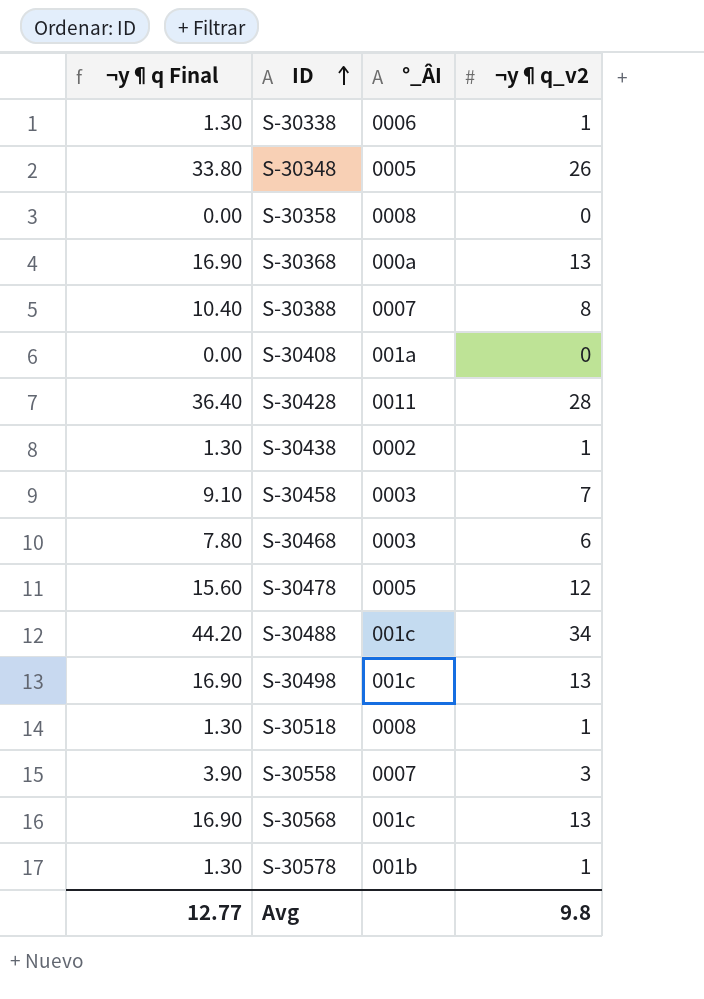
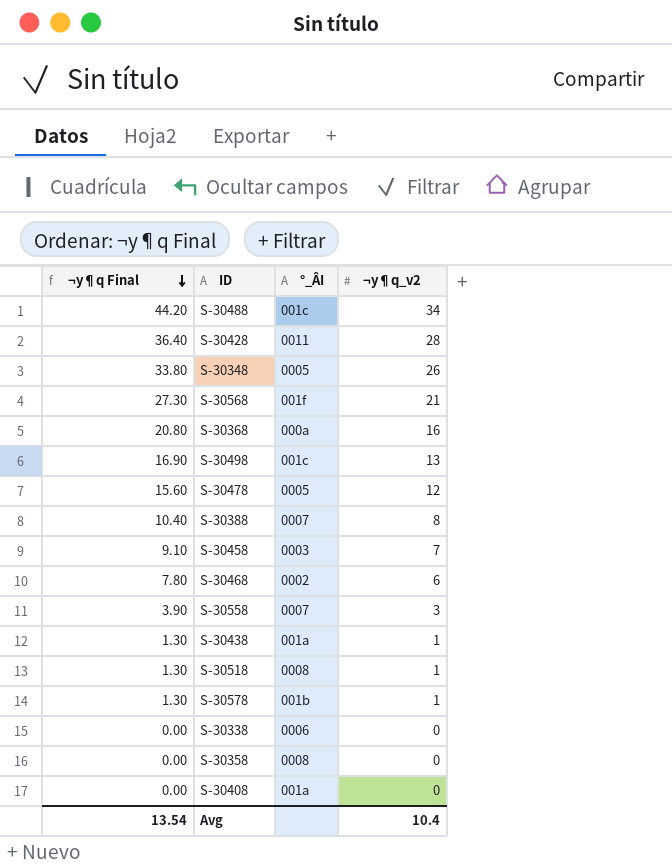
row order: ID ascending -> ¬y¶q Final descending
S-30568 | ¬y¶q Final: 16.90 -> 27.30
S-30568 | °_ÂI: 001c -> 001f
S-30568 | ¬y¶q_v2: 13 -> 21
S-30368 | ¬y¶q Final: 16.90 -> 20.80
S-30368 | ¬y¶q_v2: 13 -> 16
S-30468 | °_ÂI: 0003 -> 0002
S-30438 | °_ÂI: 0002 -> 001a
S-30338 | ¬y¶q Final: 1.30 -> 0.00
S-30338 | ¬y¶q_v2: 1 -> 0
Avg | ¬y¶q Final: 12.77 -> 13.54
Avg | ¬y¶q_v2: 9.8 -> 10.4

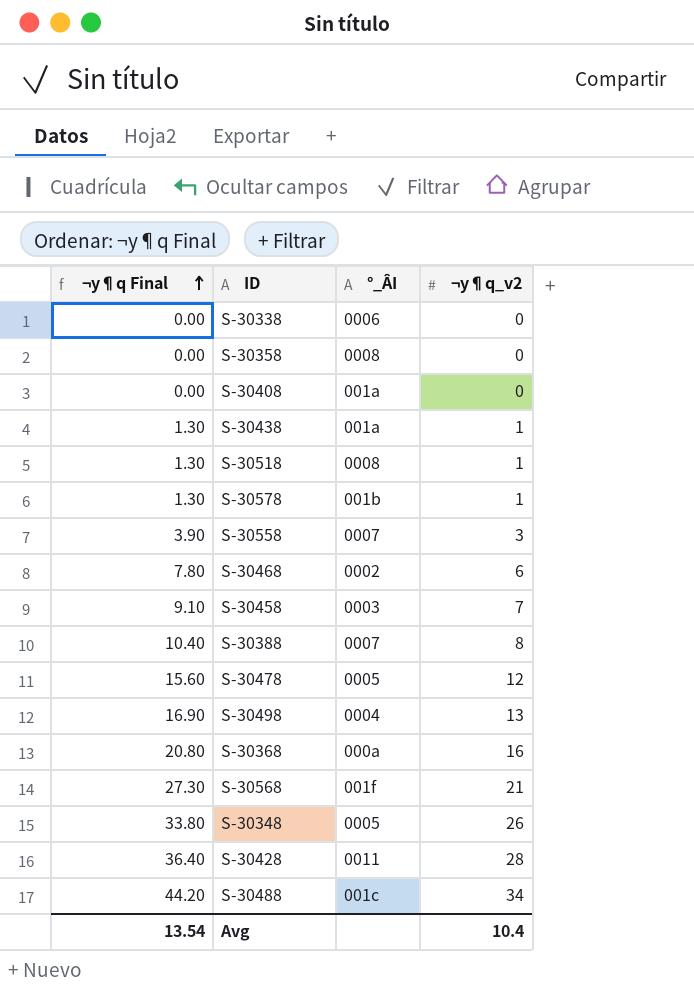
row order: ¬y¶q Final descending -> ¬y¶q Final ascending
S-30498 | °_ÂI: 001c -> 0004

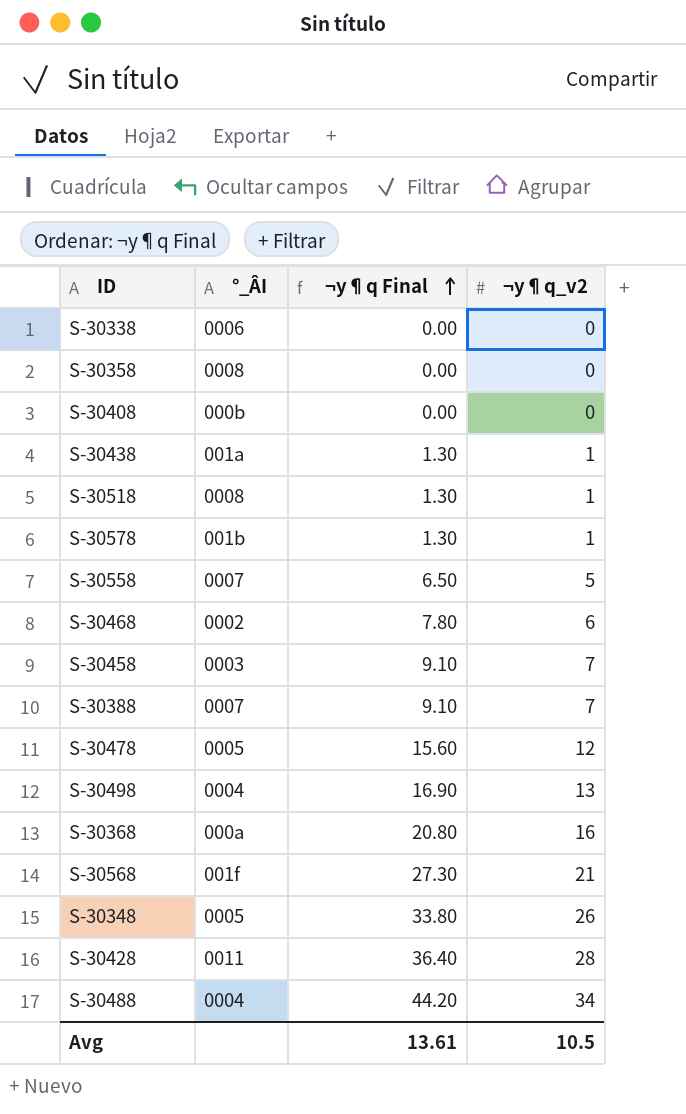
column ¬y¶q Final | position: 1 -> 3
S-30408 | °_ÂI: 001a -> 000b
S-30558 | ¬y¶q Final: 3.90 -> 6.50
S-30558 | ¬y¶q_v2: 3 -> 5
S-30388 | ¬y¶q Final: 10.40 -> 9.10
S-30388 | ¬y¶q_v2: 8 -> 7
S-30488 | °_ÂI: 001c -> 0004
Avg | ¬y¶q Final: 13.54 -> 13.61
Avg | ¬y¶q_v2: 10.4 -> 10.5

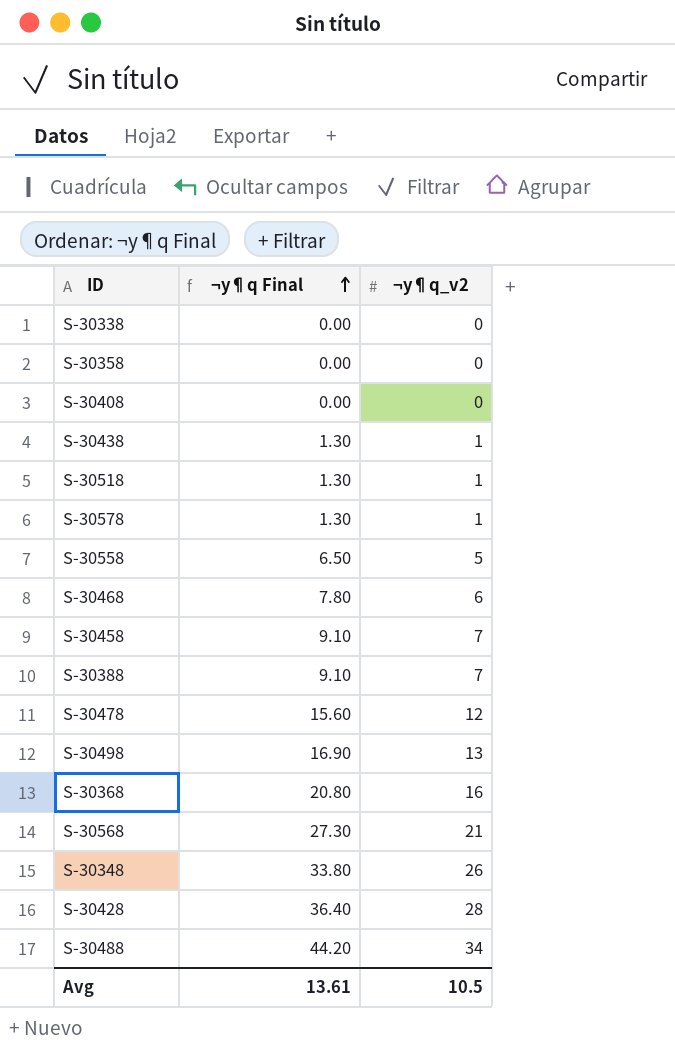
column °_ÂI | position: 2 -> none

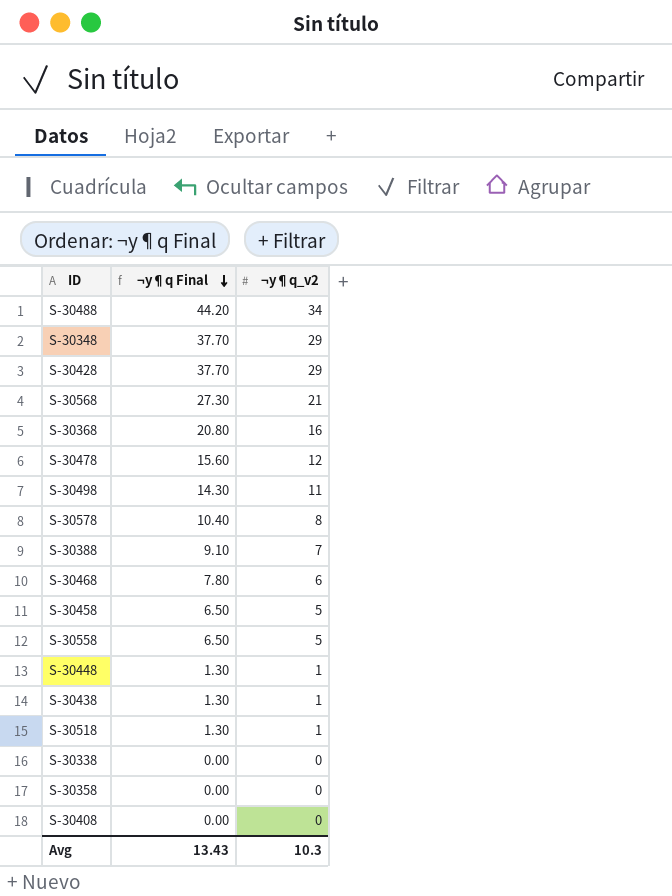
row order: ¬y¶q Final ascending -> ¬y¶q Final descending
S-30348 | ¬y¶q Final: 33.80 -> 37.70
S-30348 | ¬y¶q_v2: 26 -> 29
S-30428 | ¬y¶q Final: 36.40 -> 37.70
S-30428 | ¬y¶q_v2: 28 -> 29
S-30498 | ¬y¶q Final: 16.90 -> 14.30
S-30498 | ¬y¶q_v2: 13 -> 11
S-30578 | ¬y¶q Final: 1.30 -> 10.40
S-30578 | ¬y¶q_v2: 1 -> 8
S-30458 | ¬y¶q Final: 9.10 -> 6.50
S-30458 | ¬y¶q_v2: 7 -> 5
row S-30448: none -> 1.30 | 1
Avg | ¬y¶q Final: 13.61 -> 13.43
Avg | ¬y¶q_v2: 10.5 -> 10.3

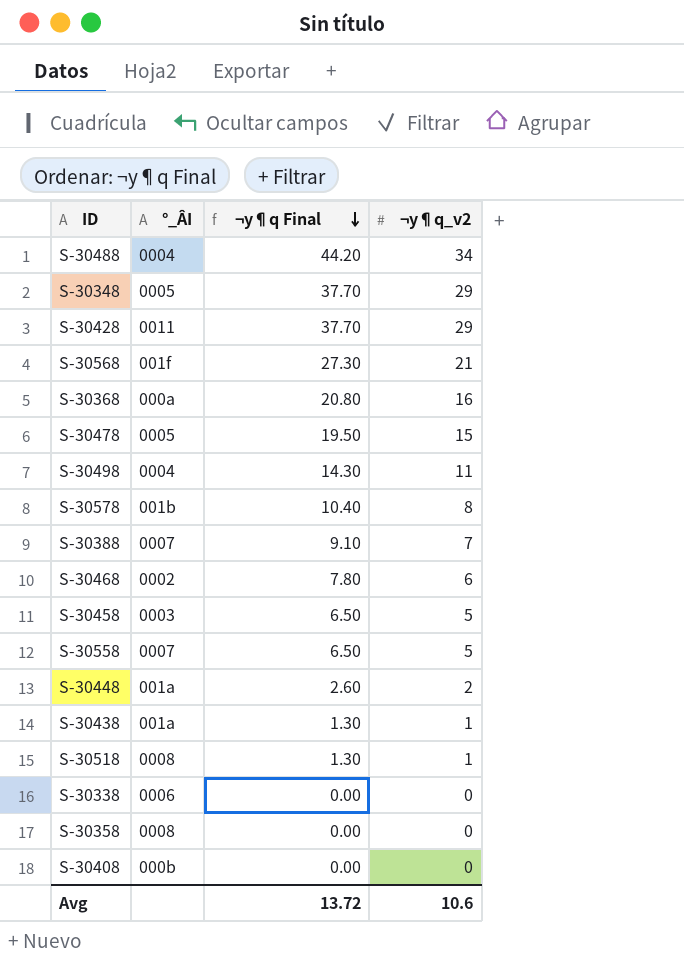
column °_ÂI | position: none -> 2
S-30478 | ¬y¶q Final: 15.60 -> 19.50
S-30478 | ¬y¶q_v2: 12 -> 15
S-30448 | ¬y¶q Final: 1.30 -> 2.60
S-30448 | ¬y¶q_v2: 1 -> 2
Avg | ¬y¶q Final: 13.43 -> 13.72
Avg | ¬y¶q_v2: 10.3 -> 10.6

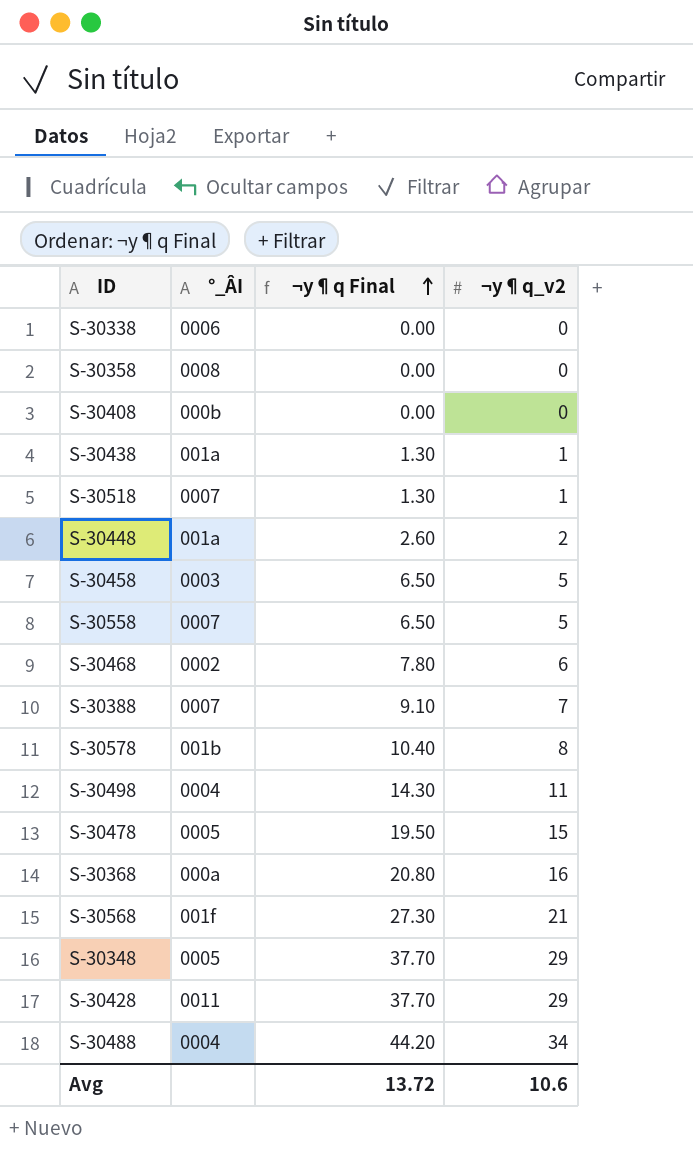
row order: ¬y¶q Final descending -> ¬y¶q Final ascending
S-30518 | °_ÂI: 0008 -> 0007

